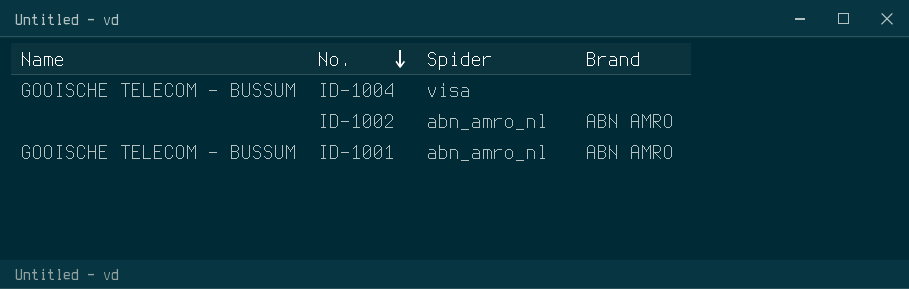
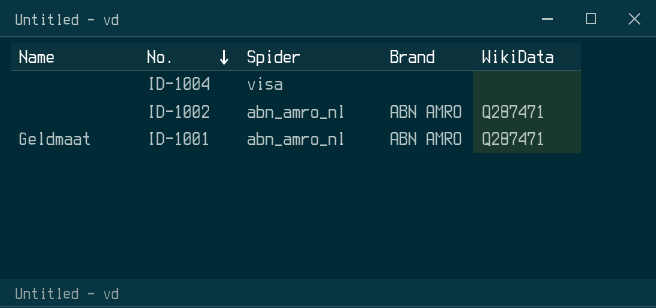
column WikiData | position: none -> 5
ID-1004 | Name: GOOISCHE TELECOM - BUSSUM -> none
ID-1001 | Name: GOOISCHE TELECOM - BUSSUM -> Geldmaat

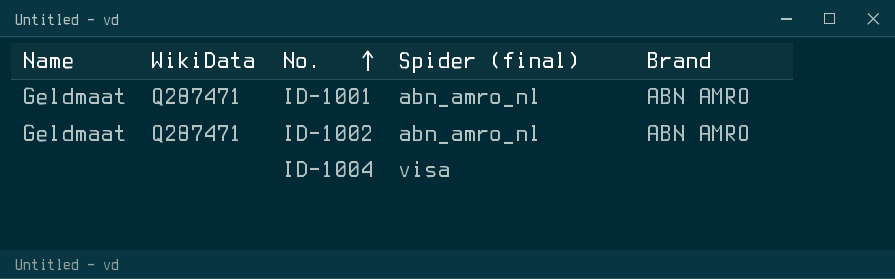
row order: No. descending -> No. ascending
column WikiData | position: 5 -> 2
column name: Spider -> Spider (final)
ID-1002 | Name: none -> Geldmaat

